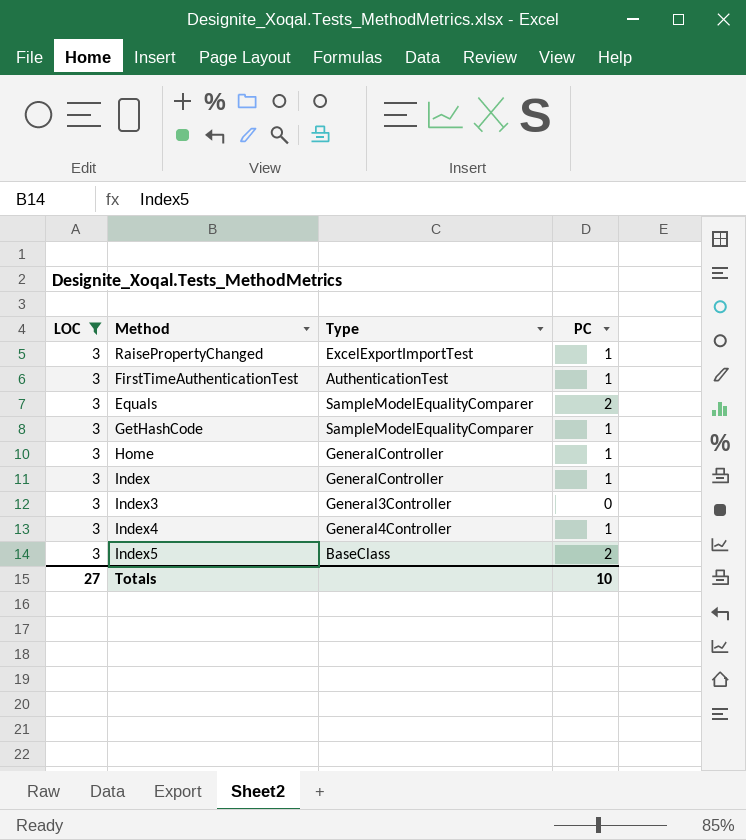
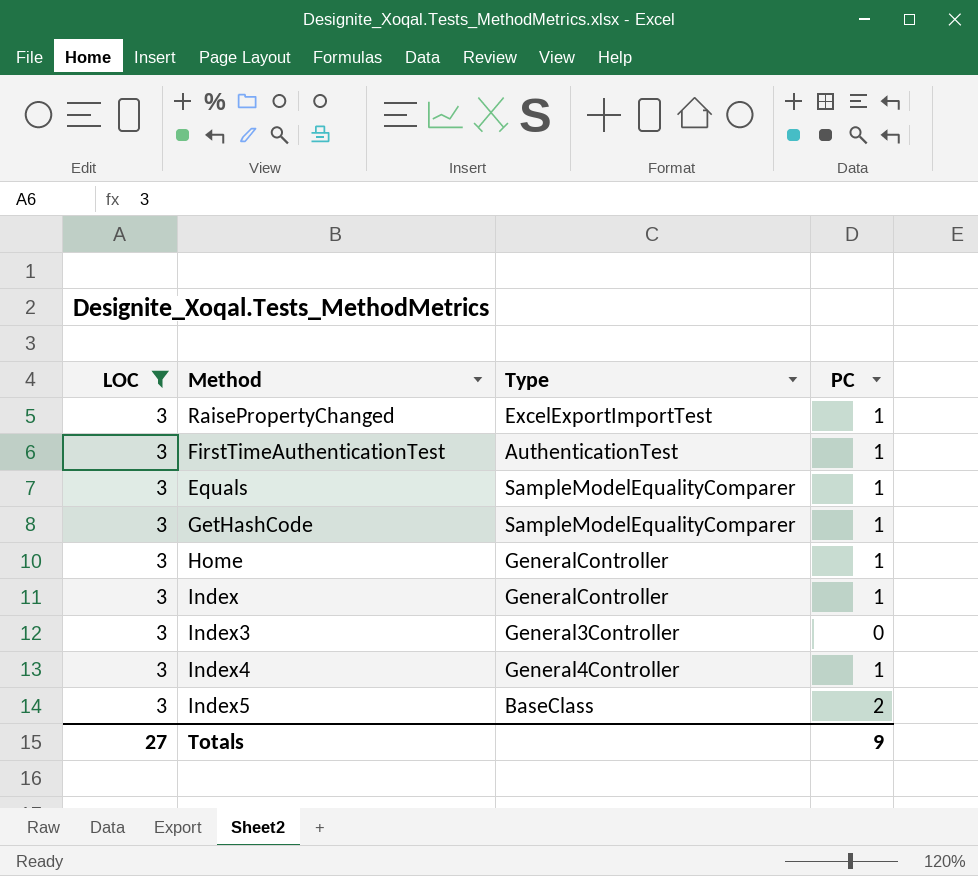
Equals | PC: 2 -> 1
Totals | PC: 10 -> 9

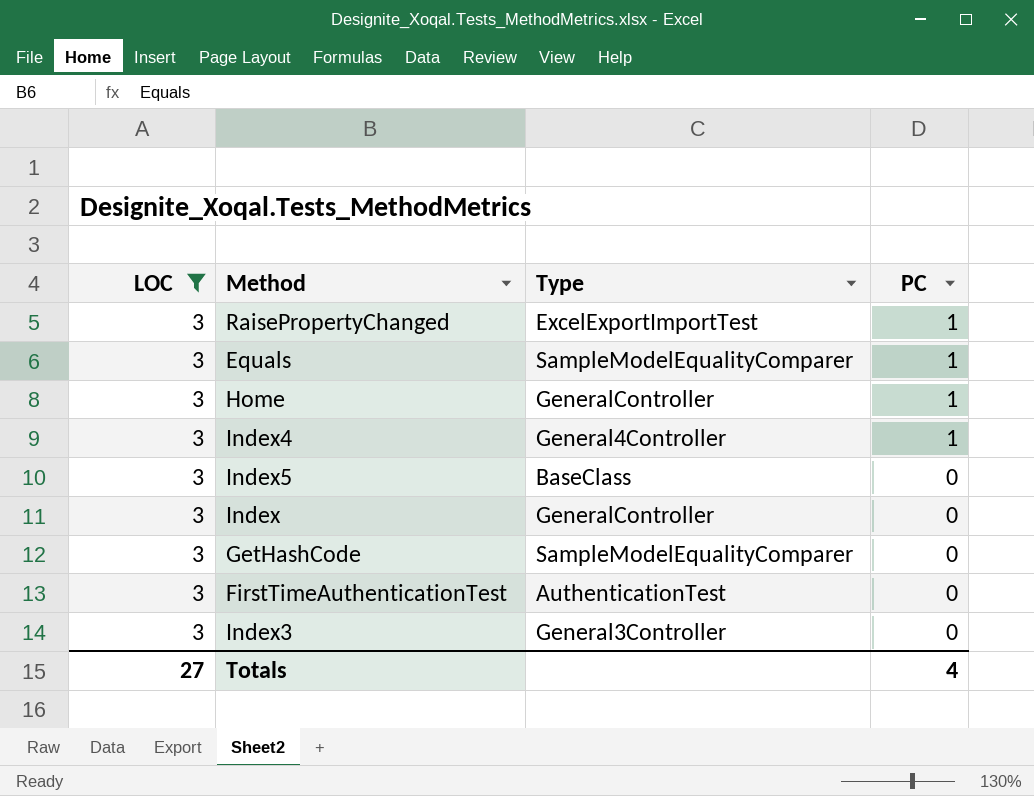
row order: none -> PC descending
Index5 | PC: 2 -> 0
Index | PC: 1 -> 0
GetHashCode | PC: 1 -> 0
FirstTimeAuthenticationTest | PC: 1 -> 0
Totals | PC: 9 -> 4

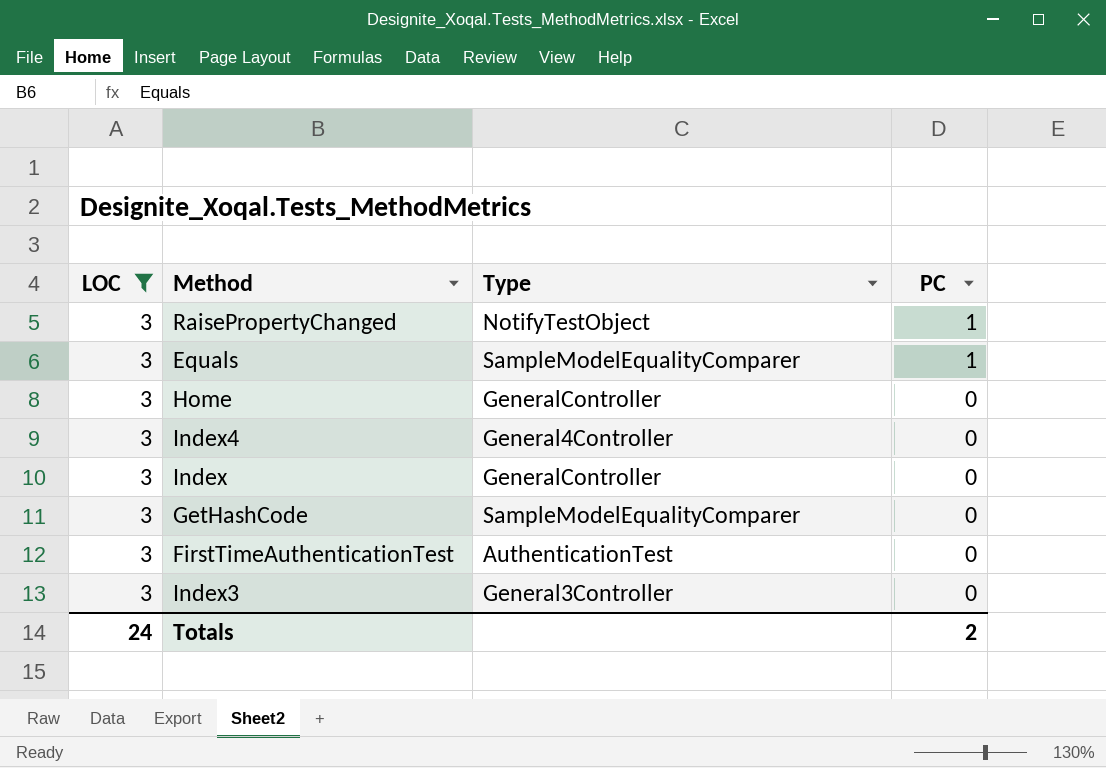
row Index5: 3 | BaseClass | 0 -> none
RaisePropertyChanged | Type: ExcelExportImportTest -> NotifyTestObject
Home | PC: 1 -> 0
Index4 | PC: 1 -> 0
Totals | LOC: 27 -> 24
Totals | PC: 4 -> 2

